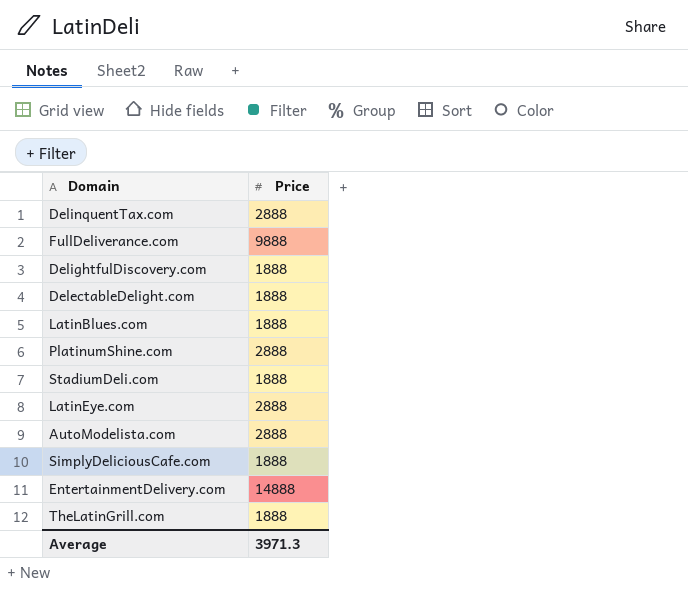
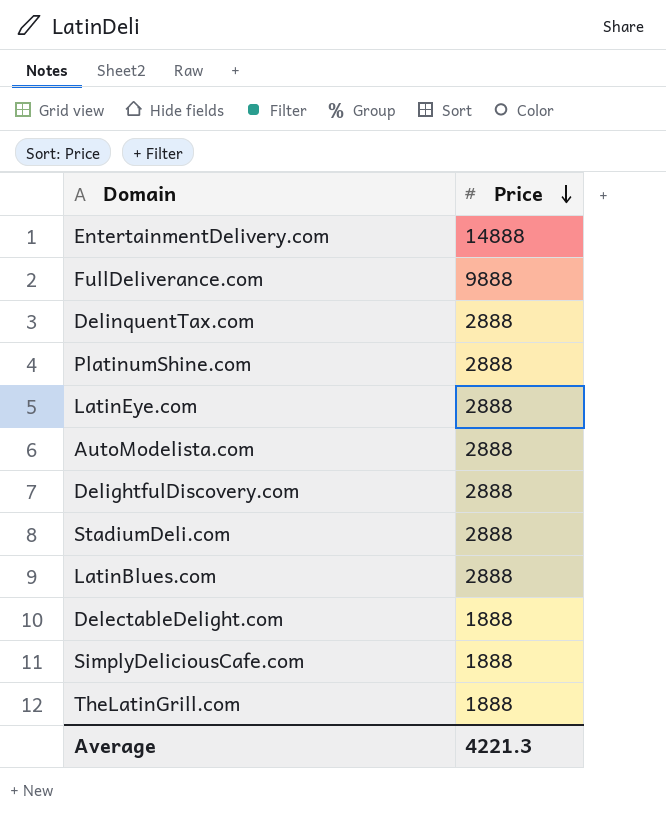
row order: none -> Price descending
DelightfulDiscovery.com | Price: 1888 -> 2888
StadiumDeli.com | Price: 1888 -> 2888
LatinBlues.com | Price: 1888 -> 2888
Average | Price: 3971.3 -> 4221.3

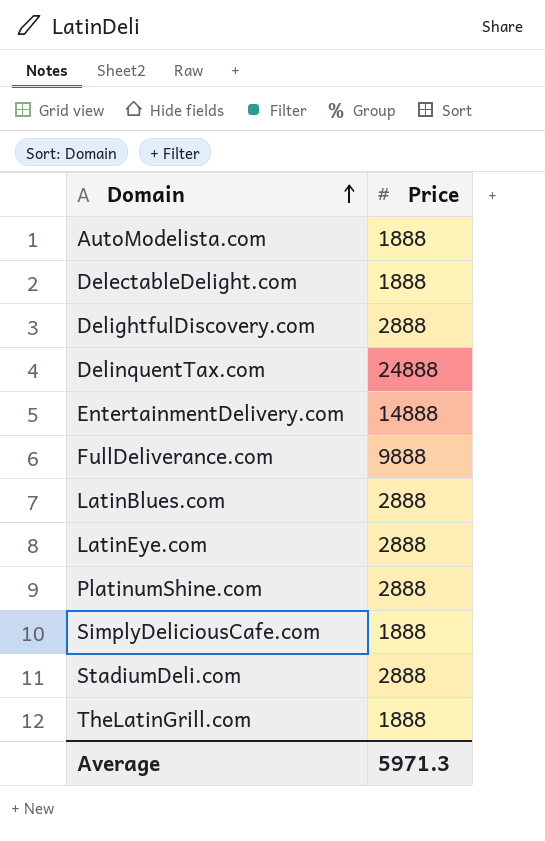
row order: Price descending -> Domain ascending
AutoModelista.com | Price: 2888 -> 1888
DelinquentTax.com | Price: 2888 -> 24888
Average | Price: 4221.3 -> 5971.3

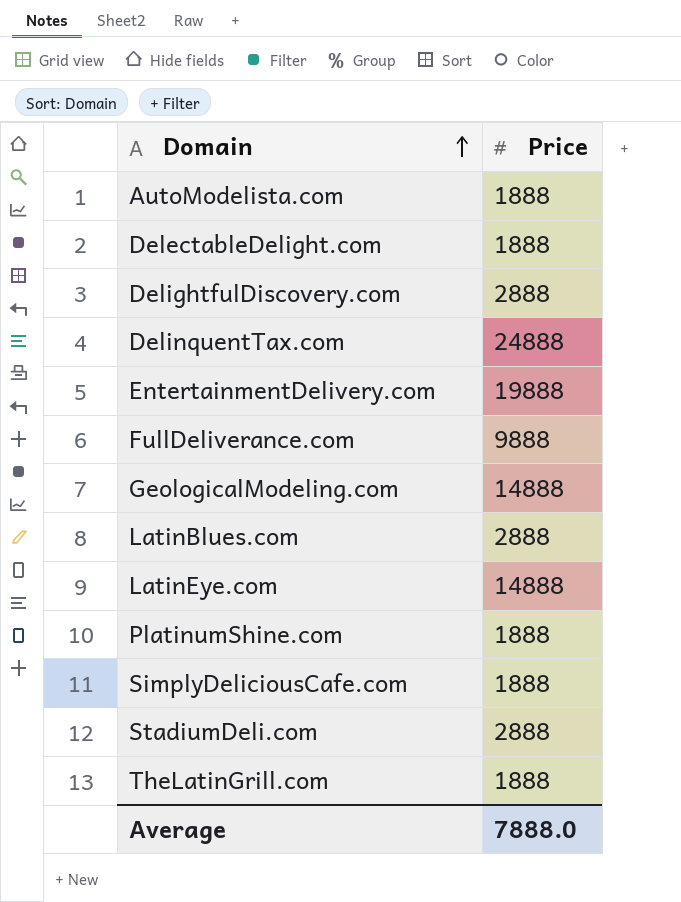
EntertainmentDelivery.com | Price: 14888 -> 19888
row GeologicalModeling.com: none -> 14888
LatinEye.com | Price: 2888 -> 14888
PlatinumShine.com | Price: 2888 -> 1888
Average | Price: 5971.3 -> 7888.0

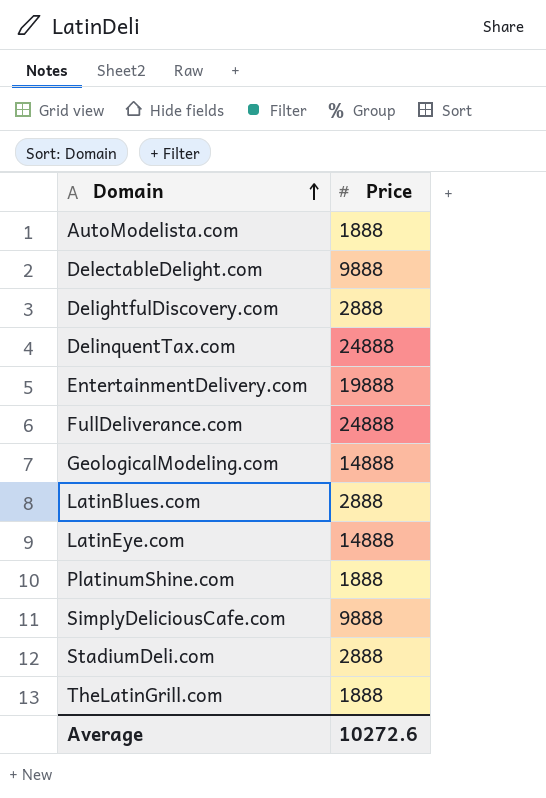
DelectableDelight.com | Price: 1888 -> 9888
FullDeliverance.com | Price: 9888 -> 24888
SimplyDeliciousCafe.com | Price: 1888 -> 9888
Average | Price: 7888.0 -> 10272.6

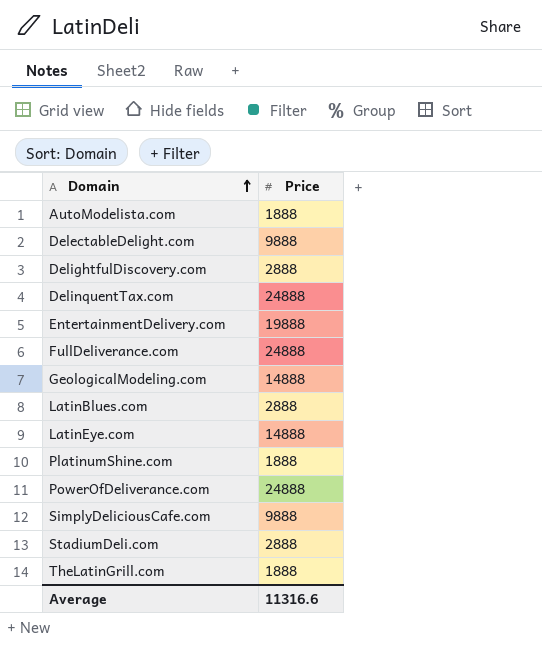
row PowerOfDeliverance.com: none -> 24888
Average | Price: 10272.6 -> 11316.6

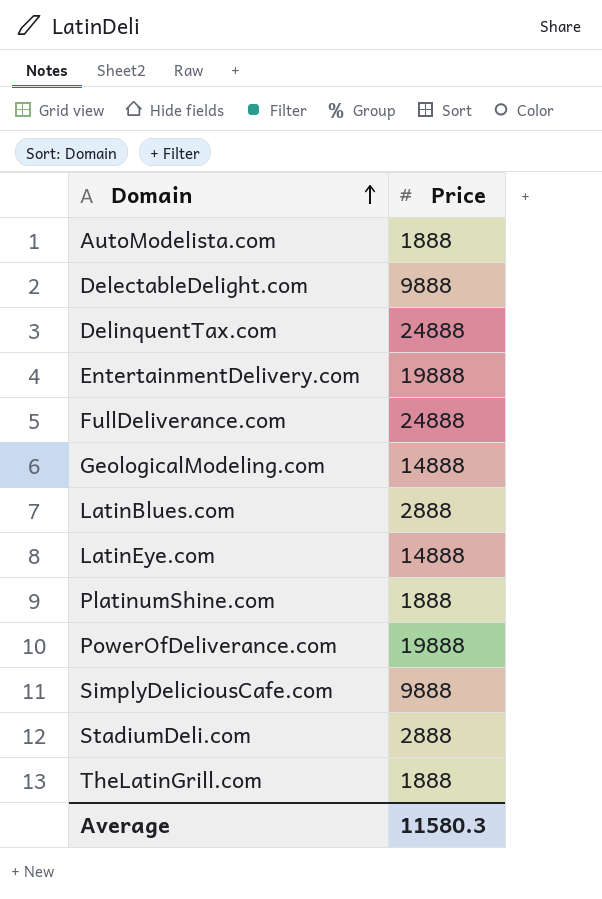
row DelightfulDiscovery.com: 2888 -> none
PowerOfDeliverance.com | Price: 24888 -> 19888
Average | Price: 11316.6 -> 11580.3

